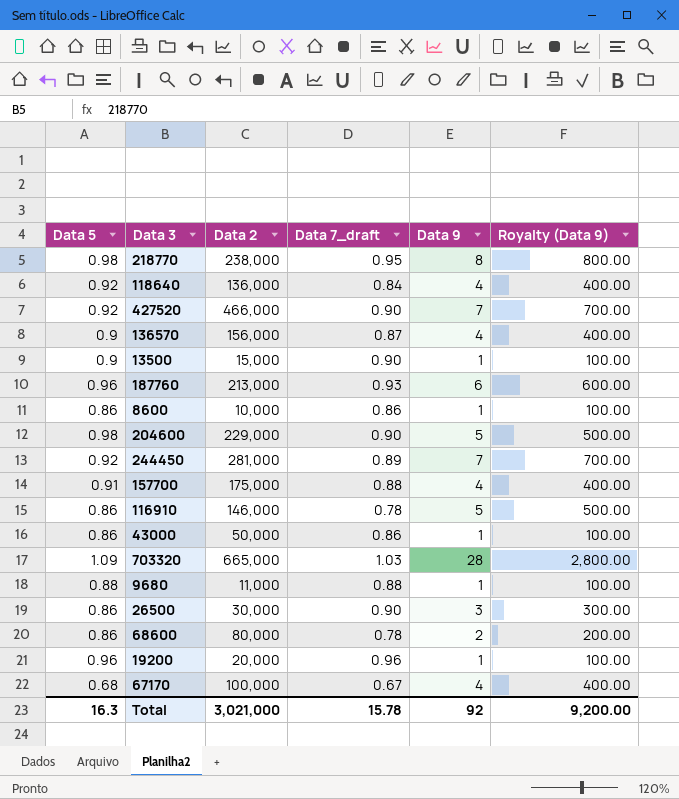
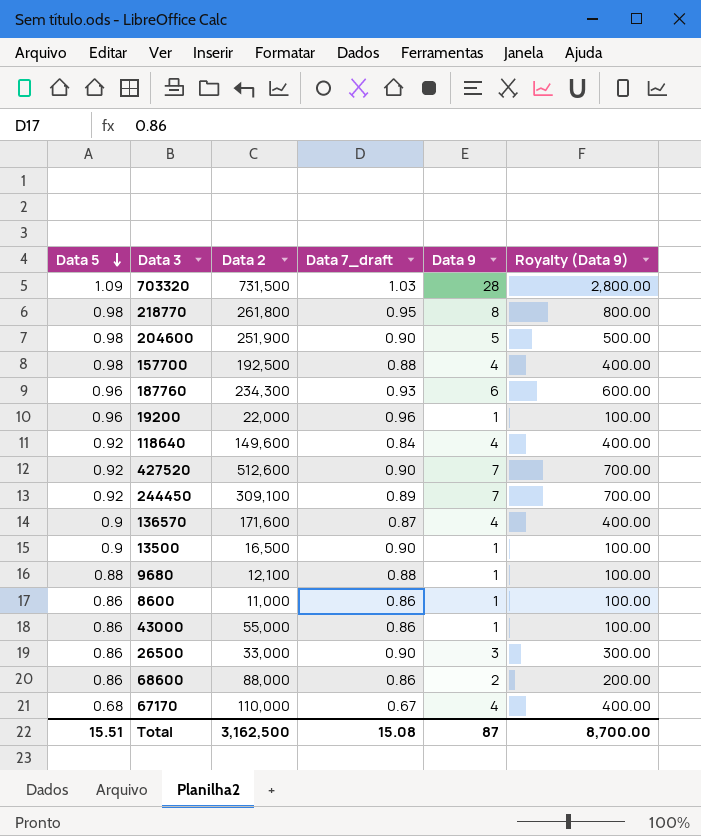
row order: none -> Data 5 descending
row 116910: 0.86 | 146,000 | 0.78 | 5 | 500.00 -> none
703320 | Data 2: 665,000 -> 731,500
218770 | Data 2: 238,000 -> 261,800
204600 | Data 2: 229,000 -> 251,900
157700 | Data 5: 0.91 -> 0.98
157700 | Data 2: 175,000 -> 192,500
187760 | Data 2: 213,000 -> 234,300
19200 | Data 2: 20,000 -> 22,000
118640 | Data 2: 136,000 -> 149,600
427520 | Data 2: 466,000 -> 512,600
244450 | Data 2: 281,000 -> 309,100
136570 | Data 2: 156,000 -> 171,600
13500 | Data 2: 15,000 -> 16,500
9680 | Data 2: 11,000 -> 12,100
8600 | Data 2: 10,000 -> 11,000
43000 | Data 2: 50,000 -> 55,000
26500 | Data 2: 30,000 -> 33,000
68600 | Data 2: 80,000 -> 88,000
68600 | Data 7_draft: 0.78 -> 0.86
67170 | Data 2: 100,000 -> 110,000
Total | Data 5: 16.3 -> 15.51
Total | Data 2: 3,021,000 -> 3,162,500
Total | Data 7_draft: 15.78 -> 15.08
Total | Data 9: 92 -> 87
Total | Royalty (Data 9): 9,200.00 -> 8,700.00

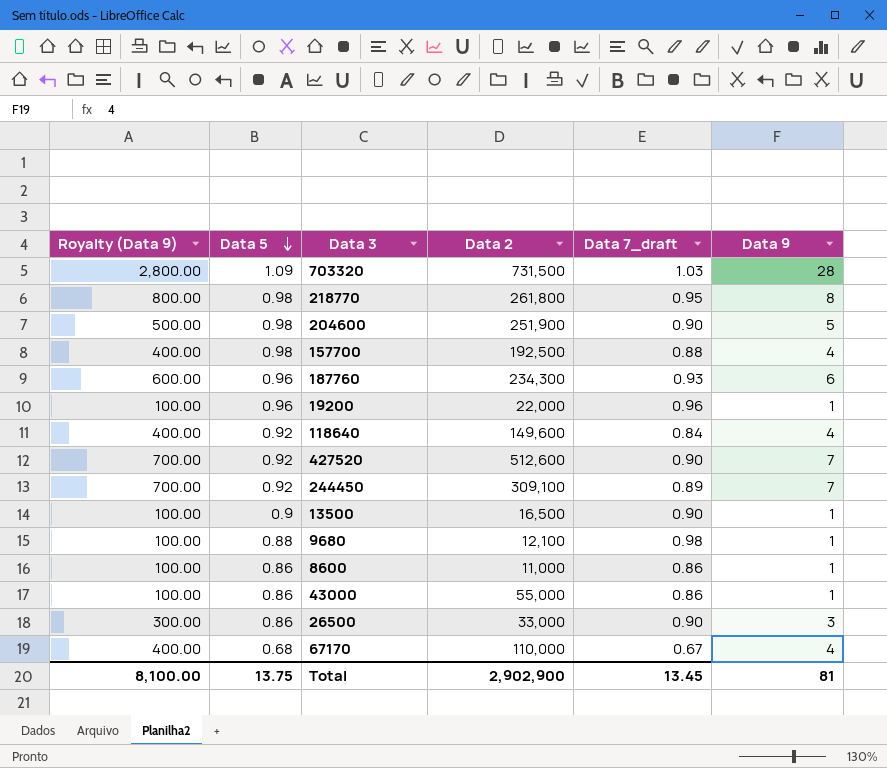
column Royalty (Data 9) | position: 6 -> 1
row 136570: 0.9 | 171,600 | 0.87 | 4 | 400.00 -> none
row 68600: 0.86 | 88,000 | 0.86 | 2 | 200.00 -> none
9680 | Data 7_draft: 0.88 -> 0.98
Total | Royalty (Data 9): 8,700.00 -> 8,100.00
Total | Data 5: 15.51 -> 13.75
Total | Data 2: 3,162,500 -> 2,902,900
Total | Data 7_draft: 15.08 -> 13.45
Total | Data 9: 87 -> 81

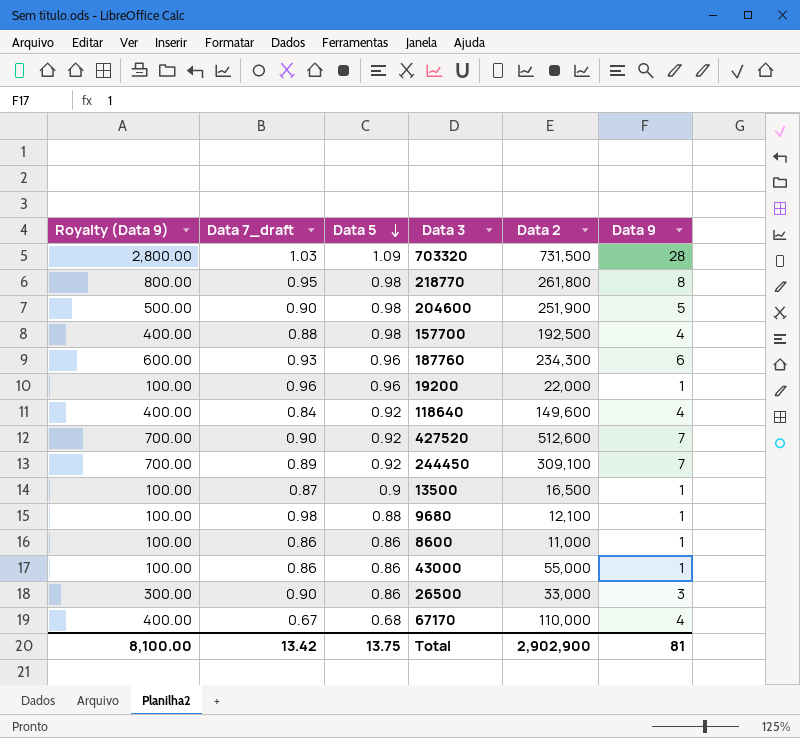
column Data 7_draft | position: 5 -> 2
13500 | Data 7_draft: 0.90 -> 0.87
Total | Data 7_draft: 13.45 -> 13.42

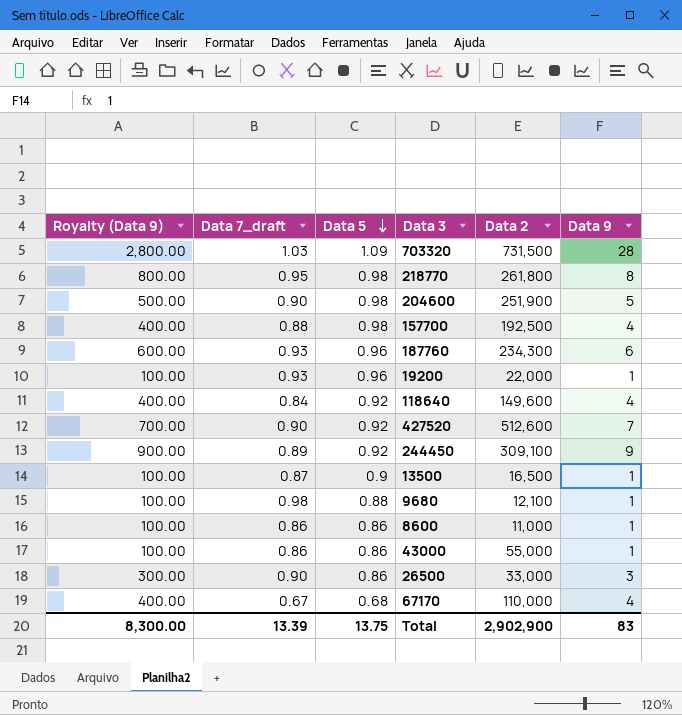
19200 | Data 7_draft: 0.96 -> 0.93
244450 | Royalty (Data 9): 700.00 -> 900.00
244450 | Data 9: 7 -> 9
Total | Royalty (Data 9): 8,100.00 -> 8,300.00
Total | Data 7_draft: 13.42 -> 13.39
Total | Data 9: 81 -> 83

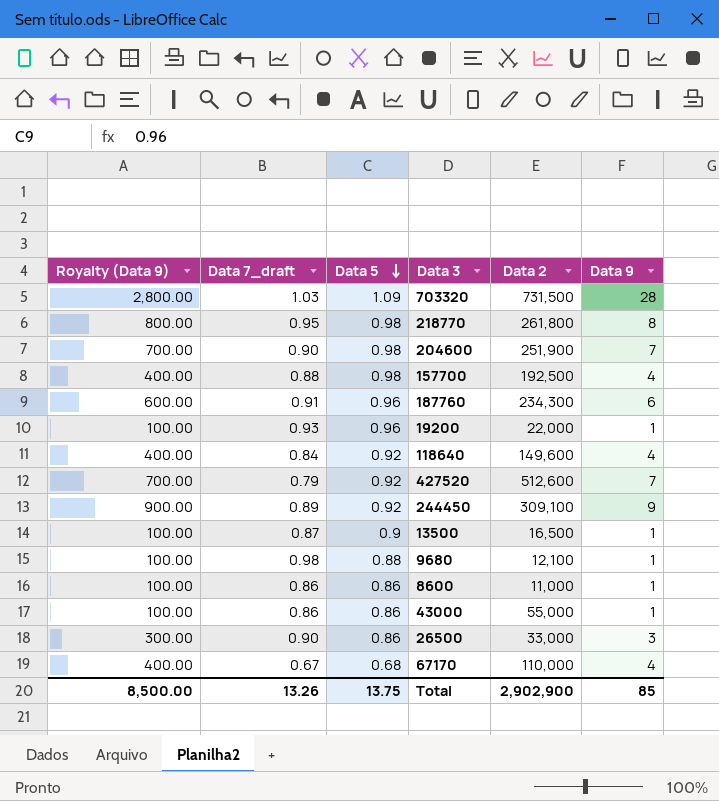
204600 | Royalty (Data 9): 500.00 -> 700.00
204600 | Data 9: 5 -> 7
187760 | Data 7_draft: 0.93 -> 0.91
427520 | Data 7_draft: 0.90 -> 0.79
Total | Royalty (Data 9): 8,300.00 -> 8,500.00
Total | Data 7_draft: 13.39 -> 13.26
Total | Data 9: 83 -> 85

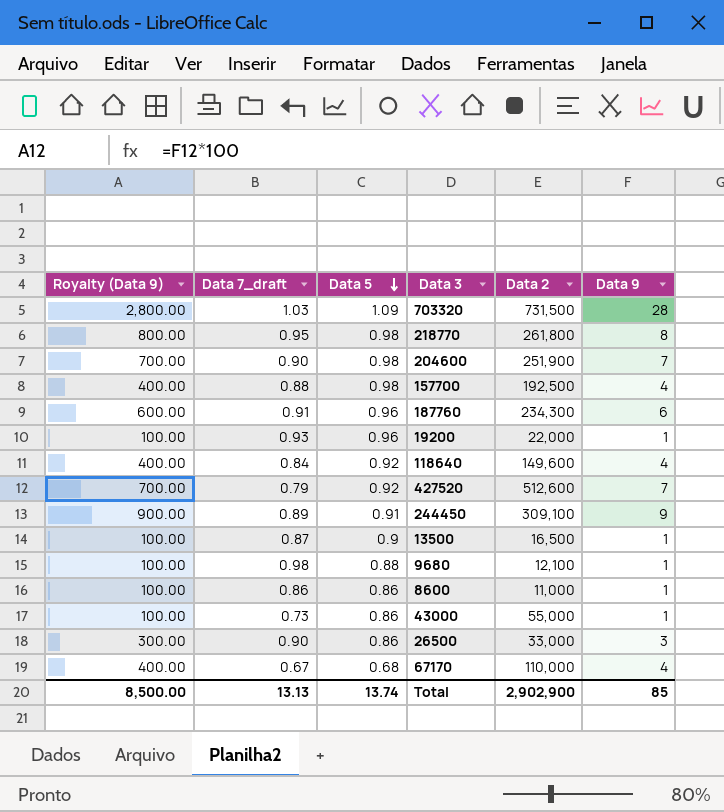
244450 | Data 5: 0.92 -> 0.91
43000 | Data 7_draft: 0.86 -> 0.73
Total | Data 7_draft: 13.26 -> 13.13
Total | Data 5: 13.75 -> 13.74

